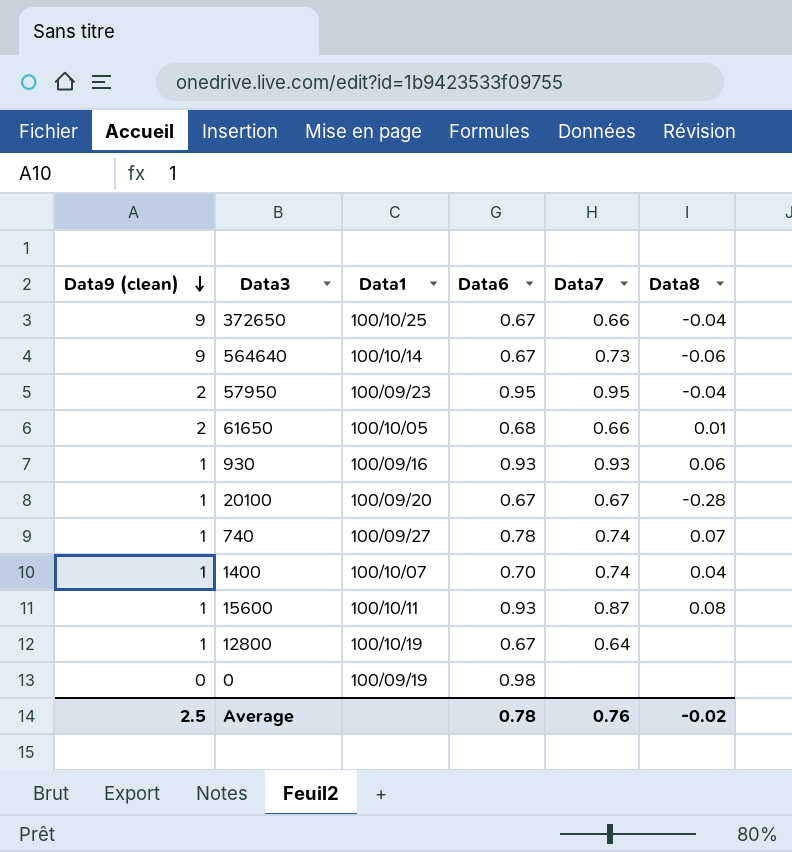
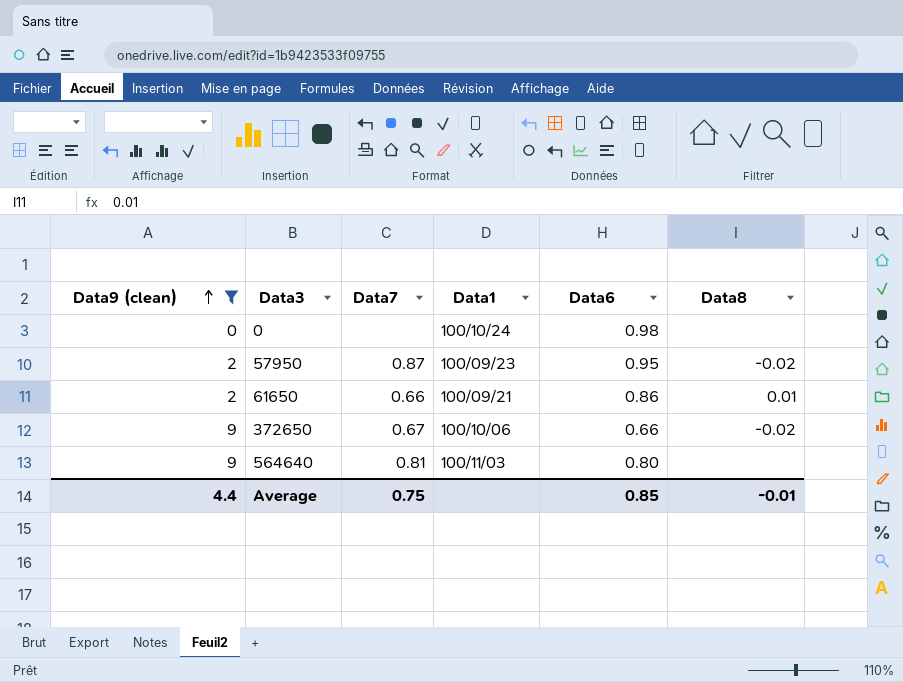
filter: none -> Data9 (clean) != 1
row order: Data9 (clean) descending -> Data9 (clean) ascending
column Data7 | position: 5 -> 3
0 | Data1: 100/09/19 -> 100/10/24
57950 | Data7: 0.95 -> 0.87
57950 | Data8: -0.04 -> -0.02
61650 | Data1: 100/10/05 -> 100/09/21
61650 | Data6: 0.68 -> 0.86
372650 | Data7: 0.66 -> 0.67
372650 | Data1: 100/10/25 -> 100/10/06
372650 | Data6: 0.67 -> 0.66
372650 | Data8: -0.04 -> -0.02
564640 | Data7: 0.73 -> 0.81
564640 | Data1: 100/10/14 -> 100/11/03
564640 | Data6: 0.67 -> 0.80
564640 | Data8: -0.06 -> none
Average | Data9 (clean): 2.5 -> 4.4
Average | Data7: 0.76 -> 0.75
Average | Data6: 0.78 -> 0.85
Average | Data8: -0.02 -> -0.01

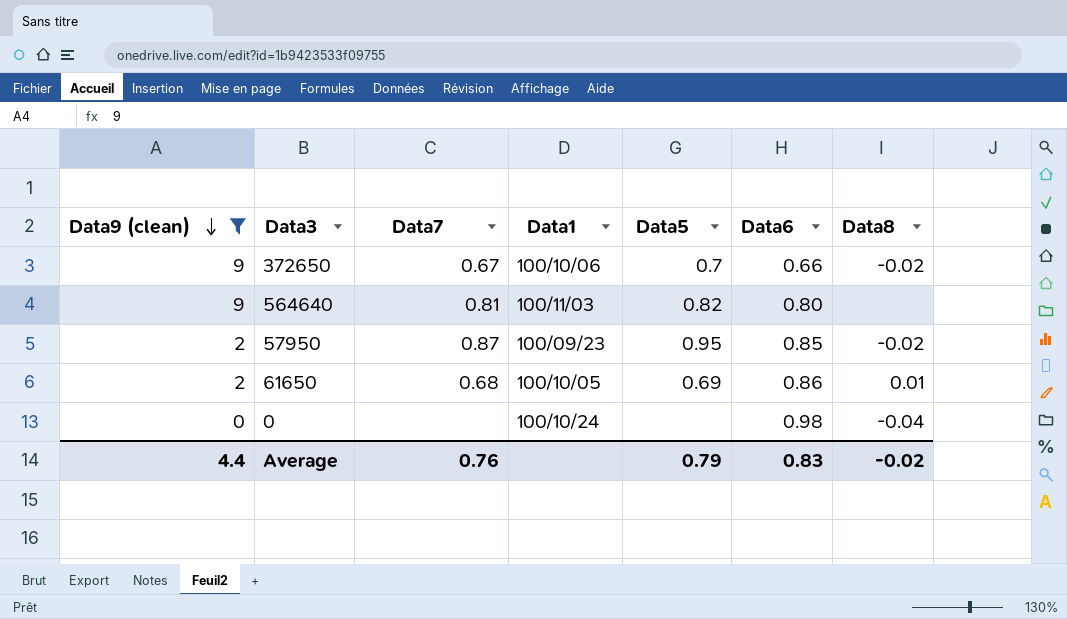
row order: Data9 (clean) ascending -> Data9 (clean) descending
column Data5 | position: none -> 5
57950 | Data6: 0.95 -> 0.85
61650 | Data7: 0.66 -> 0.68
61650 | Data1: 100/09/21 -> 100/10/05
0 | Data8: none -> -0.04
Average | Data7: 0.75 -> 0.76
Average | Data6: 0.85 -> 0.83
Average | Data8: -0.01 -> -0.02

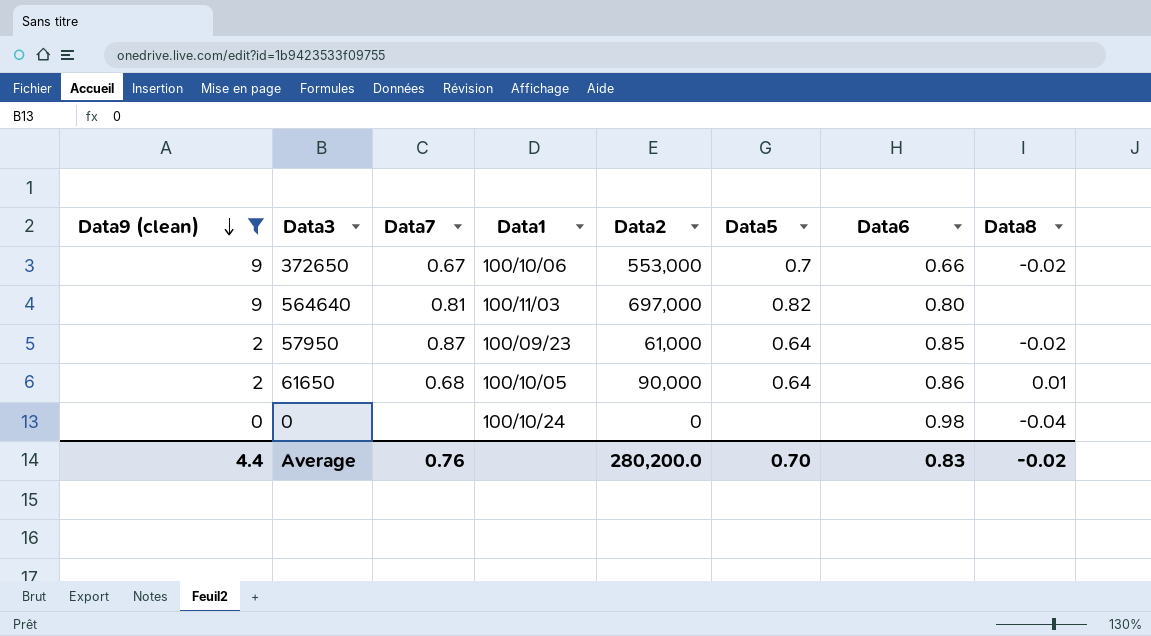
column Data2 | position: none -> 5
57950 | Data5: 0.95 -> 0.64
61650 | Data5: 0.69 -> 0.64
Average | Data5: 0.79 -> 0.70

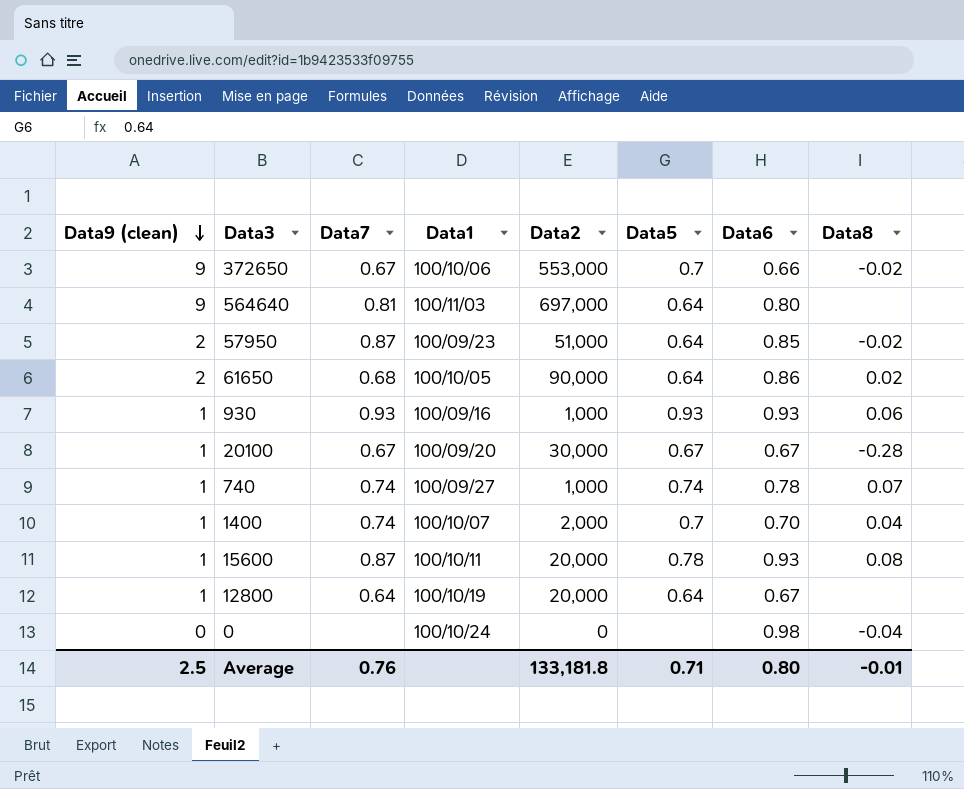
filter: Data9 (clean) != 1 -> none
564640 | Data5: 0.82 -> 0.64
57950 | Data2: 61,000 -> 51,000
61650 | Data8: 0.01 -> 0.02
Average | Data9 (clean): 4.4 -> 2.5
Average | Data2: 280,200.0 -> 133,181.8
Average | Data5: 0.70 -> 0.71
Average | Data6: 0.83 -> 0.80
Average | Data8: -0.02 -> -0.01

